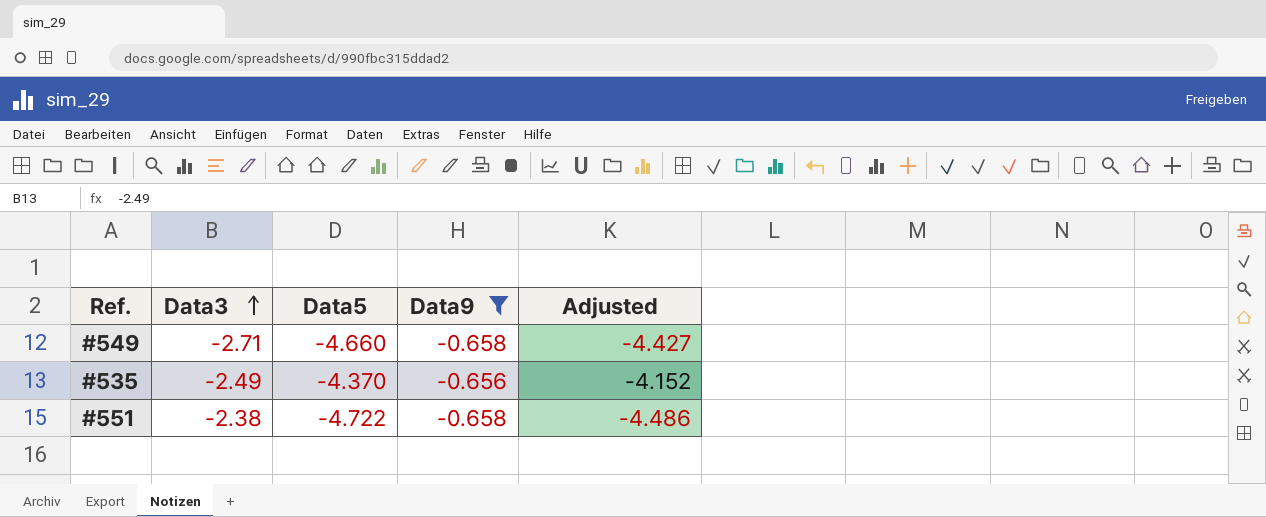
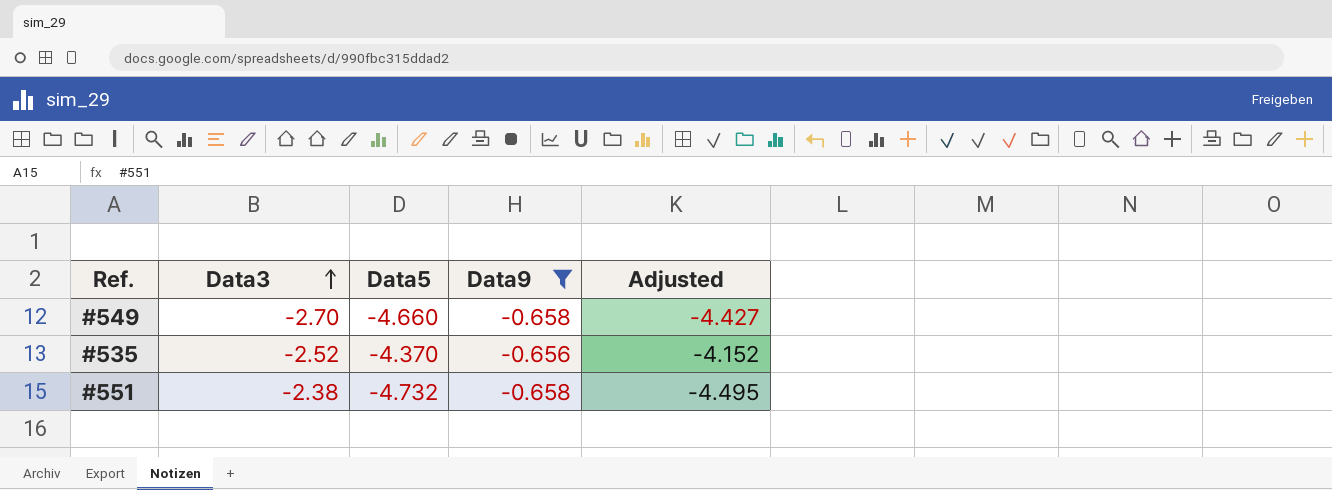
#549 | Data3: -2.71 -> -2.70
#535 | Data3: -2.49 -> -2.52
#551 | Data5: -4.722 -> -4.732
#551 | Adjusted: -4.486 -> -4.495

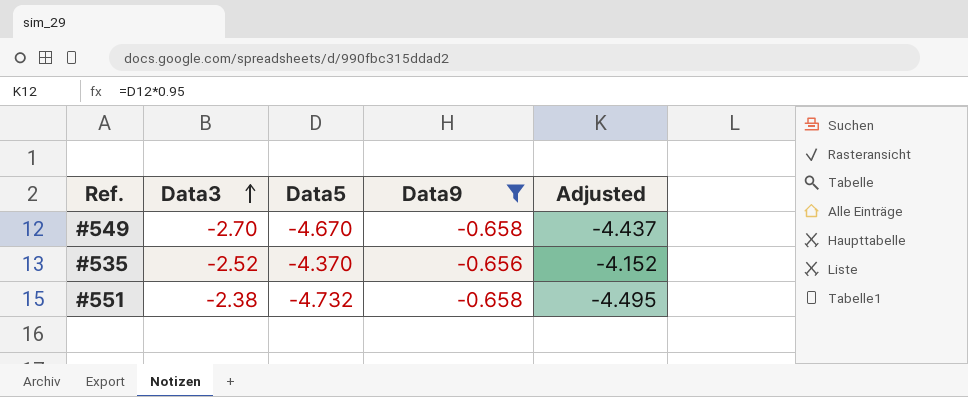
#549 | Data5: -4.660 -> -4.670
#549 | Adjusted: -4.427 -> -4.437

